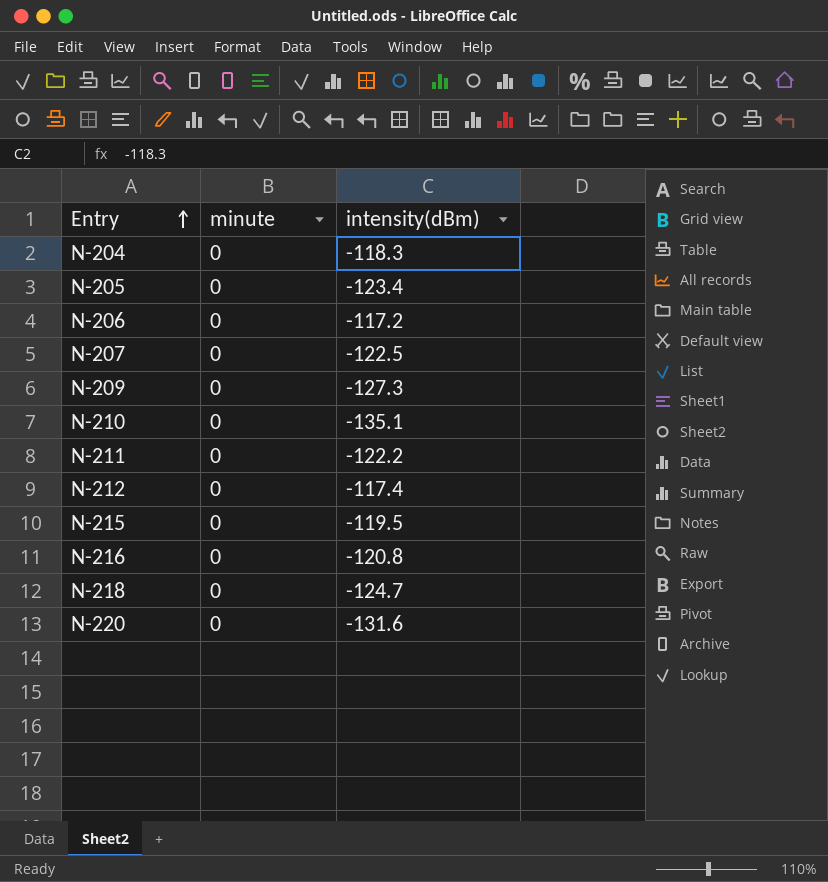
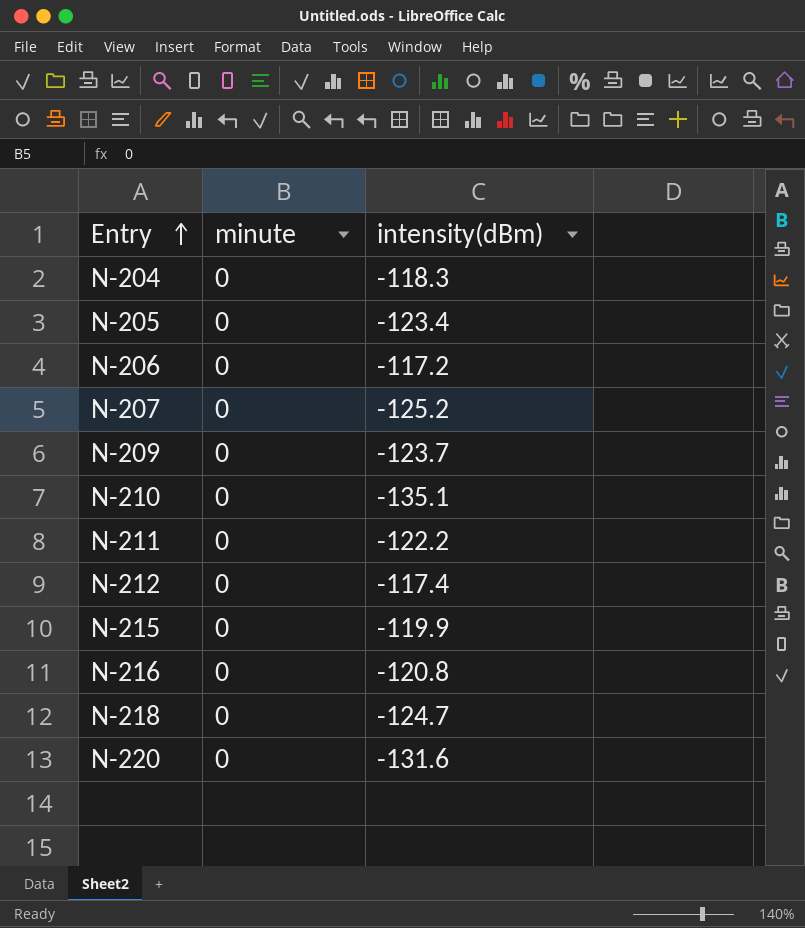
N-207 | intensity(dBm): -122.5 -> -125.2
N-209 | intensity(dBm): -127.3 -> -123.7
N-215 | intensity(dBm): -119.5 -> -119.9

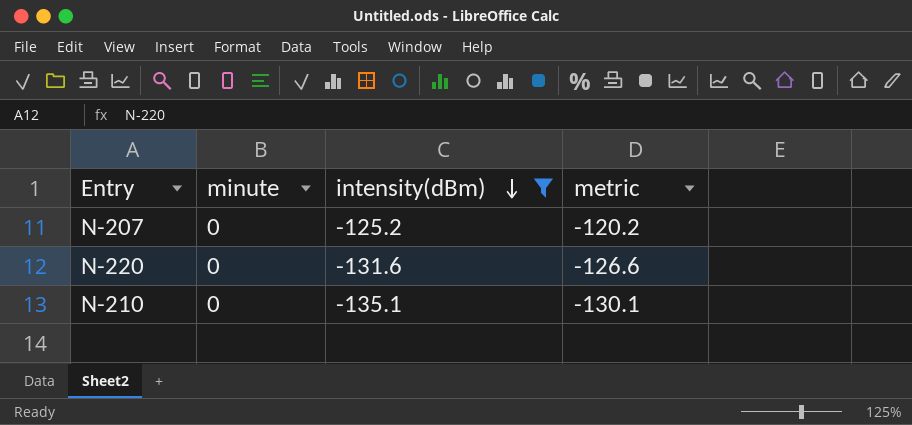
filter: none -> intensity(dBm) <= -125.2
row order: Entry ascending -> intensity(dBm) descending
column metric | formula: none -> [intensity(dBm)] + 5

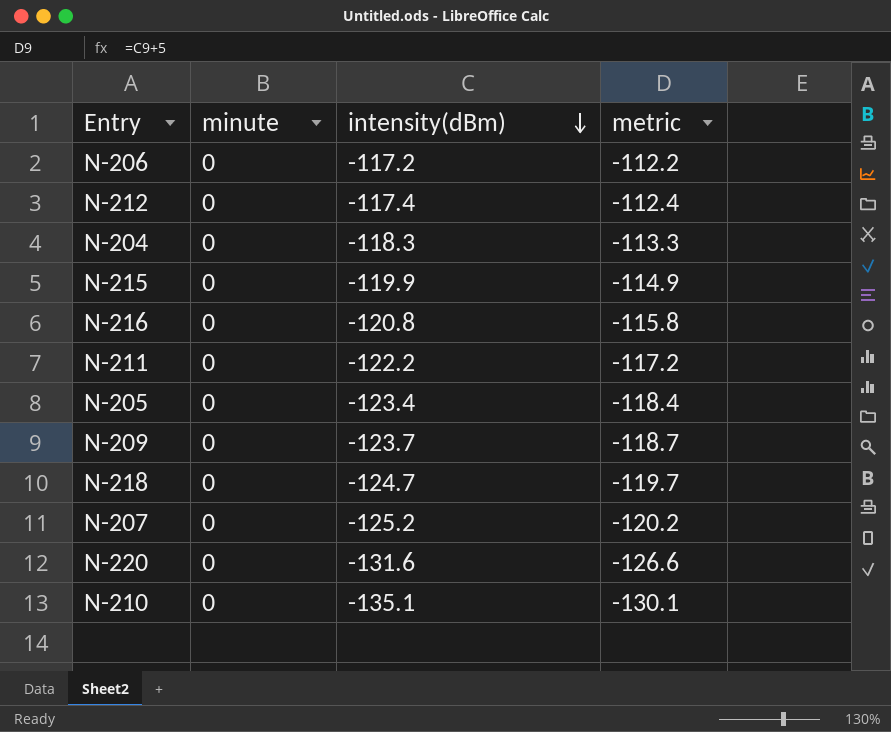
filter: intensity(dBm) <= -125.2 -> none

